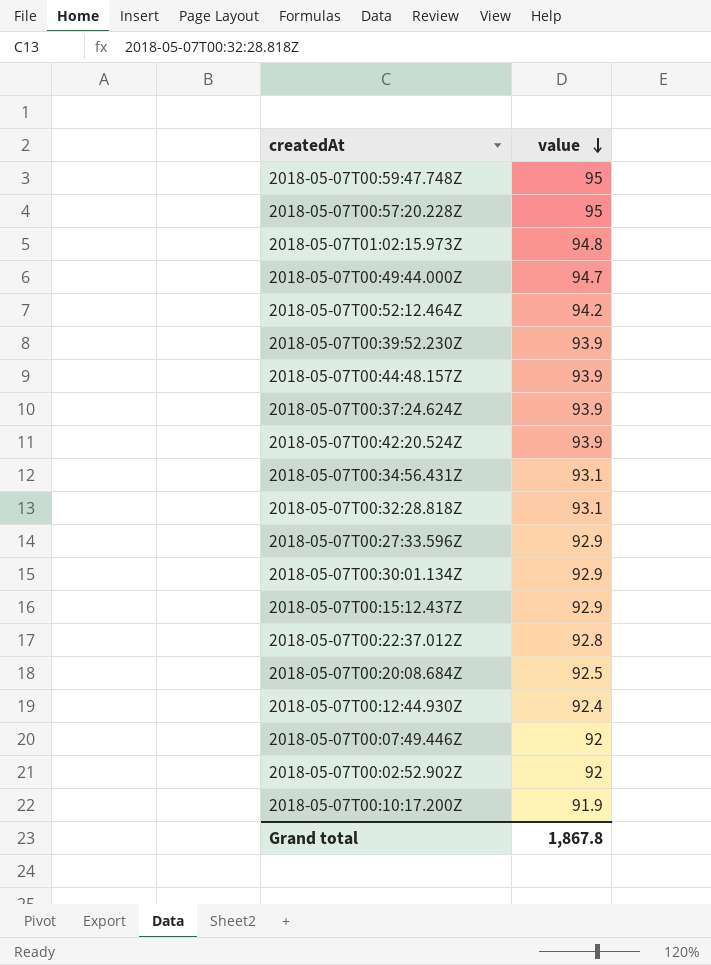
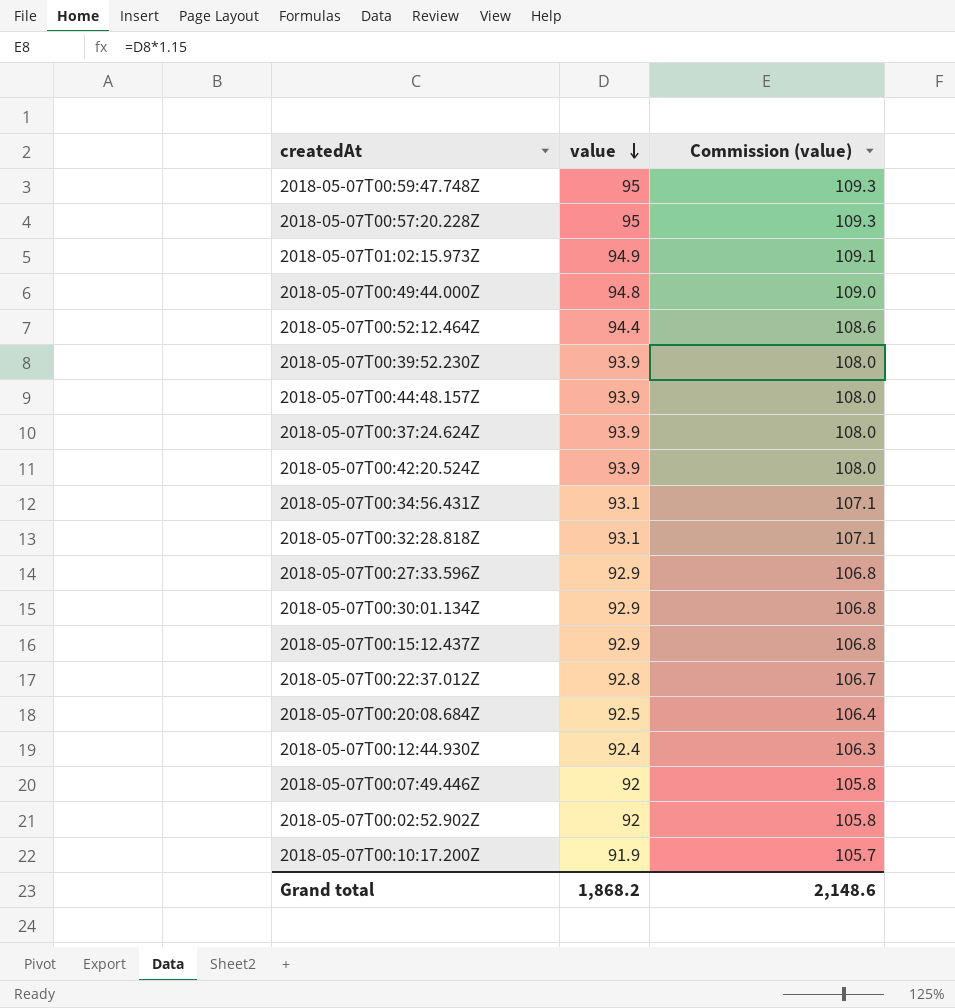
column Commission (value) | formula: none -> [value] * 1.15
2018-05-07T01:02:15.973Z | value: 94.8 -> 94.9
2018-05-07T00:49:44.000Z | value: 94.7 -> 94.8
2018-05-07T00:52:12.464Z | value: 94.2 -> 94.4
Grand total | value: 1,867.8 -> 1,868.2

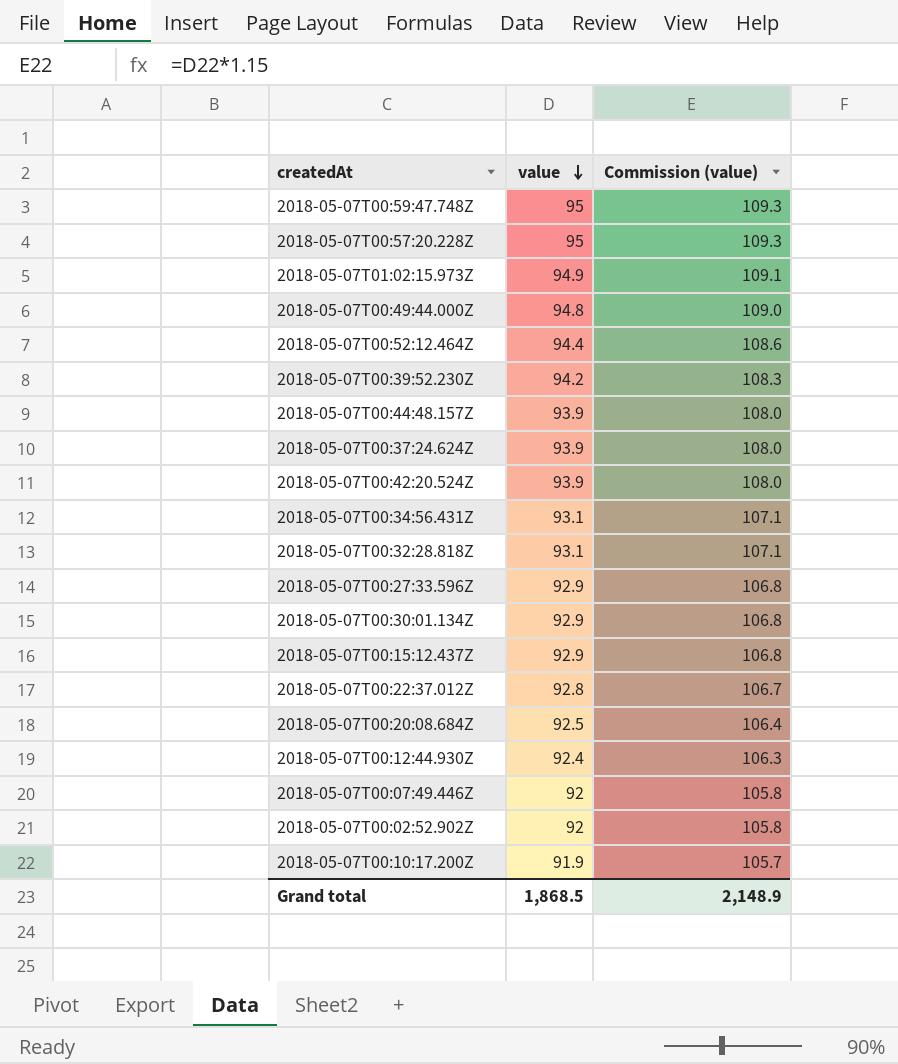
2018-05-07T00:39:52.230Z | value: 93.9 -> 94.2
2018-05-07T00:39:52.230Z | Commission (value): 108.0 -> 108.3
Grand total | value: 1,868.2 -> 1,868.5
Grand total | Commission (value): 2,148.6 -> 2,148.9

